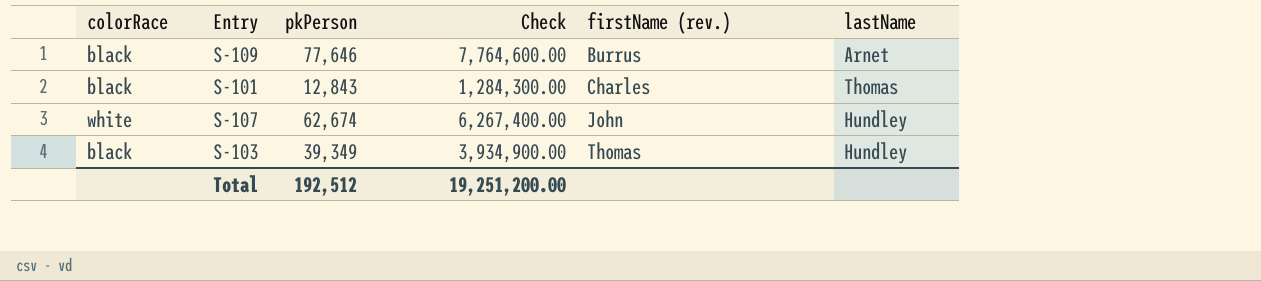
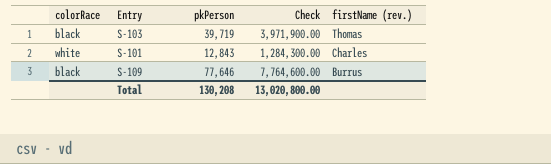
row order: firstName (rev.) ascending -> firstName (rev.) descending
column lastName | position: 6 -> none
row S-107: white | 62,674 | 6,267,400.00 | John | Hundley -> none
S-103 | pkPerson: 39,349 -> 39,719
S-103 | Check: 3,934,900.00 -> 3,971,900.00
S-101 | colorRace: black -> white
Total | pkPerson: 192,512 -> 130,208
Total | Check: 19,251,200.00 -> 13,020,800.00

